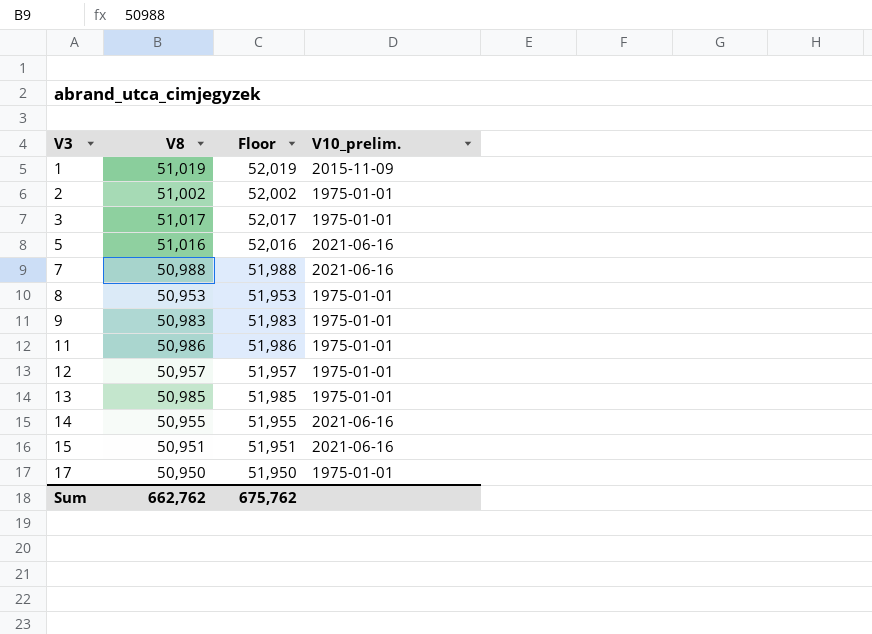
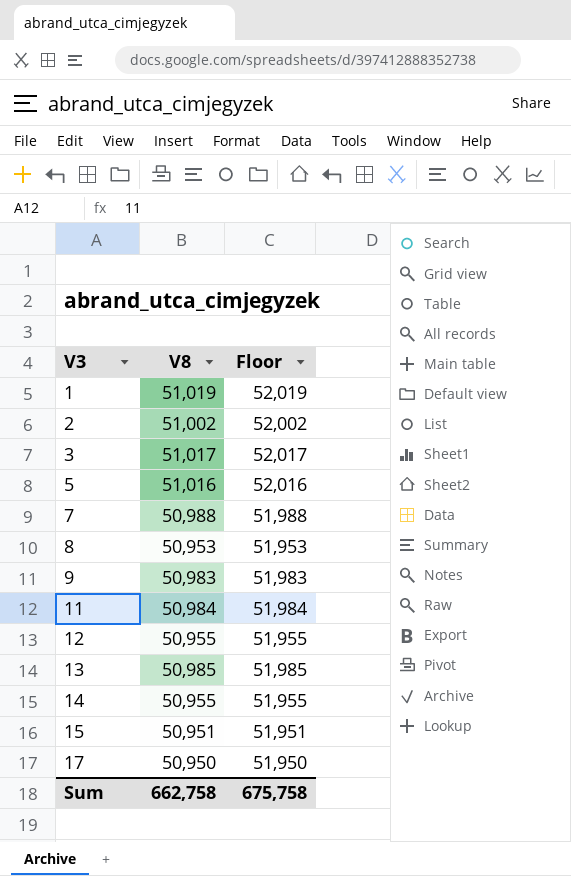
column V10_prelim. | position: 4 -> none
11 | V8: 50,986 -> 50,984
11 | Floor: 51,986 -> 51,984
12 | V8: 50,957 -> 50,955
12 | Floor: 51,957 -> 51,955
Sum | V8: 662,762 -> 662,758
Sum | Floor: 675,762 -> 675,758

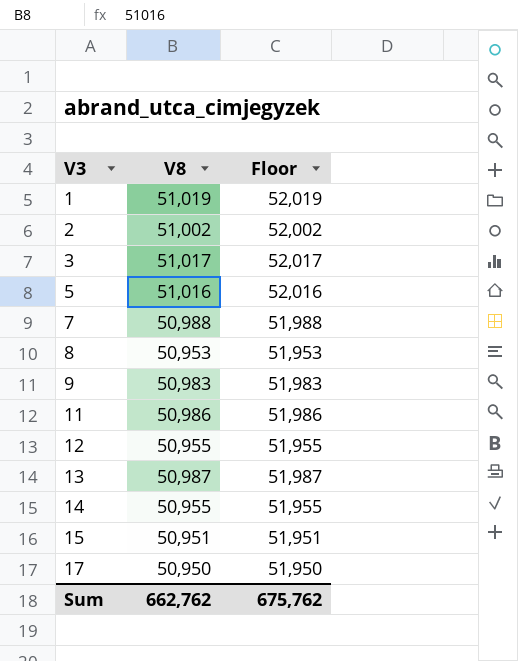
11 | V8: 50,984 -> 50,986
11 | Floor: 51,984 -> 51,986
13 | V8: 50,985 -> 50,987
13 | Floor: 51,985 -> 51,987
Sum | V8: 662,758 -> 662,762
Sum | Floor: 675,758 -> 675,762

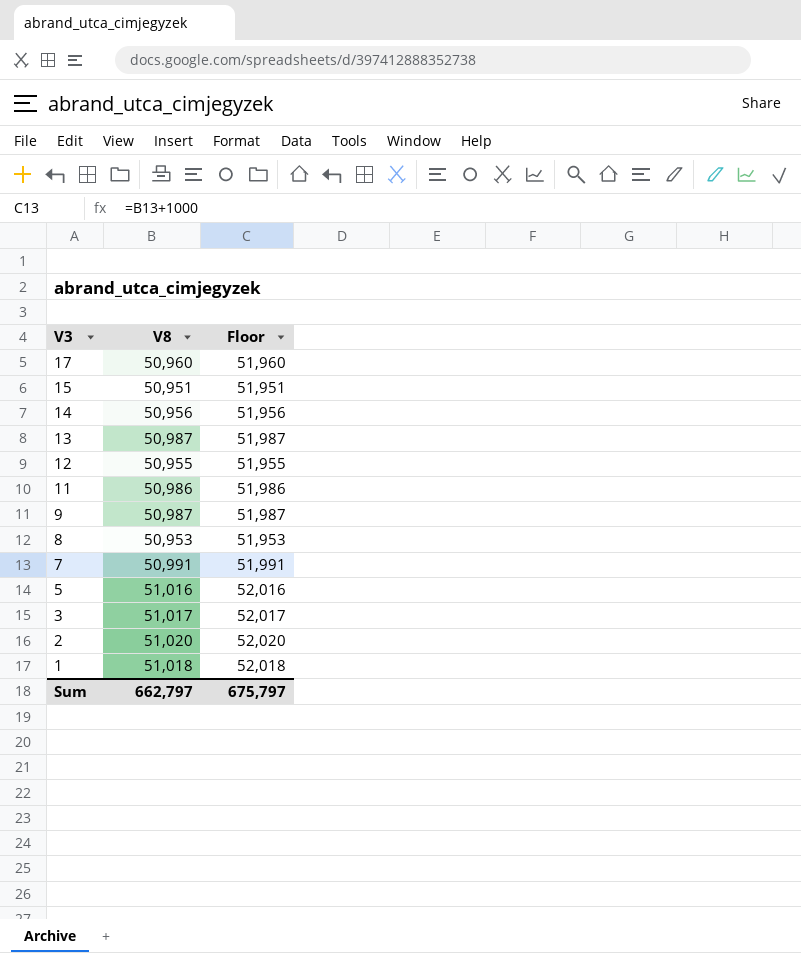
row order: V3 ascending -> V3 descending
17 | V8: 50,950 -> 50,960
17 | Floor: 51,950 -> 51,960
14 | V8: 50,955 -> 50,956
14 | Floor: 51,955 -> 51,956
9 | V8: 50,983 -> 50,987
9 | Floor: 51,983 -> 51,987
7 | V8: 50,988 -> 50,991
7 | Floor: 51,988 -> 51,991
2 | V8: 51,002 -> 51,020
2 | Floor: 52,002 -> 52,020
1 | V8: 51,019 -> 51,018
1 | Floor: 52,019 -> 52,018
Sum | V8: 662,762 -> 662,797
Sum | Floor: 675,762 -> 675,797

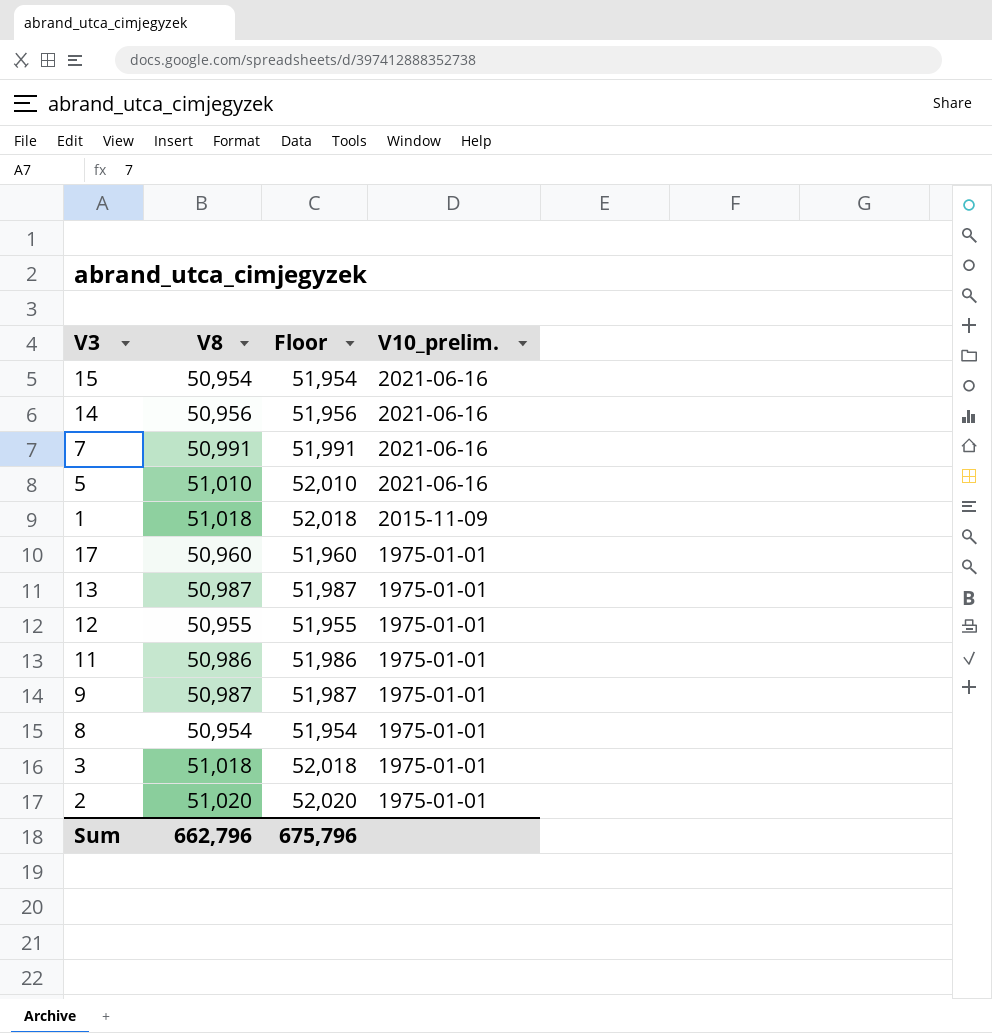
row order: V3 descending -> V10_prelim. descending
column V10_prelim. | position: none -> 4
15 | V8: 50,951 -> 50,954
15 | Floor: 51,951 -> 51,954
5 | V8: 51,016 -> 51,010
5 | Floor: 52,016 -> 52,010
8 | V8: 50,953 -> 50,954
8 | Floor: 51,953 -> 51,954
3 | V8: 51,017 -> 51,018
3 | Floor: 52,017 -> 52,018
Sum | V8: 662,797 -> 662,796
Sum | Floor: 675,797 -> 675,796

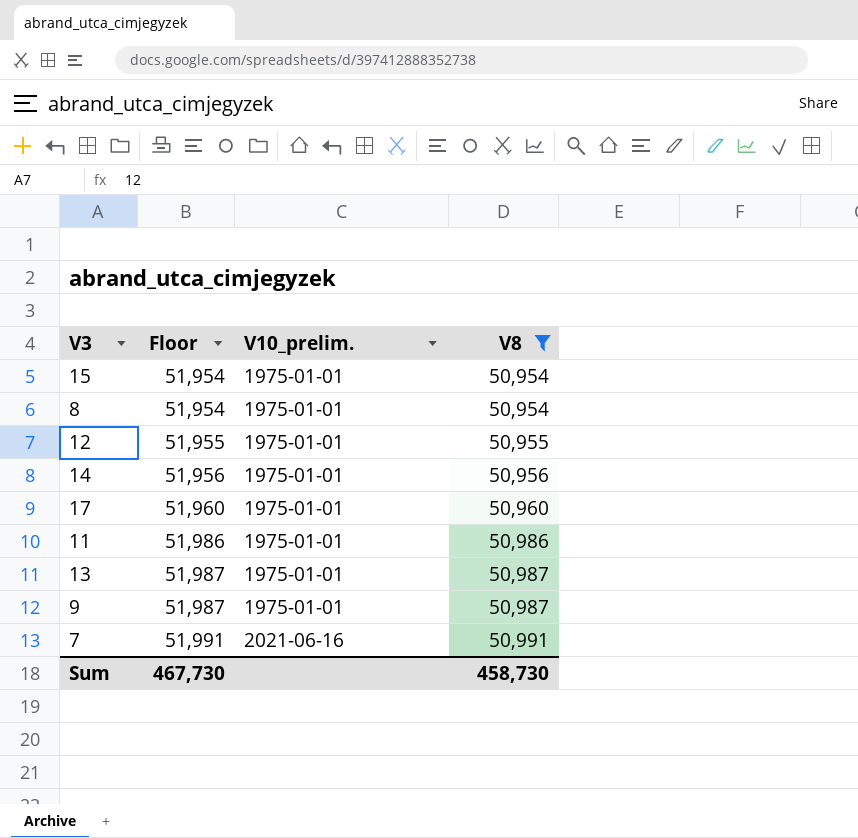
filter: none -> V8 <= 50,991
row order: V10_prelim. descending -> Floor ascending
column V8 | position: 2 -> 4
15 | V10_prelim.: 2021-06-16 -> 1975-01-01
14 | V10_prelim.: 2021-06-16 -> 1975-01-01
Sum | Floor: 675,796 -> 467,730
Sum | V8: 662,796 -> 458,730

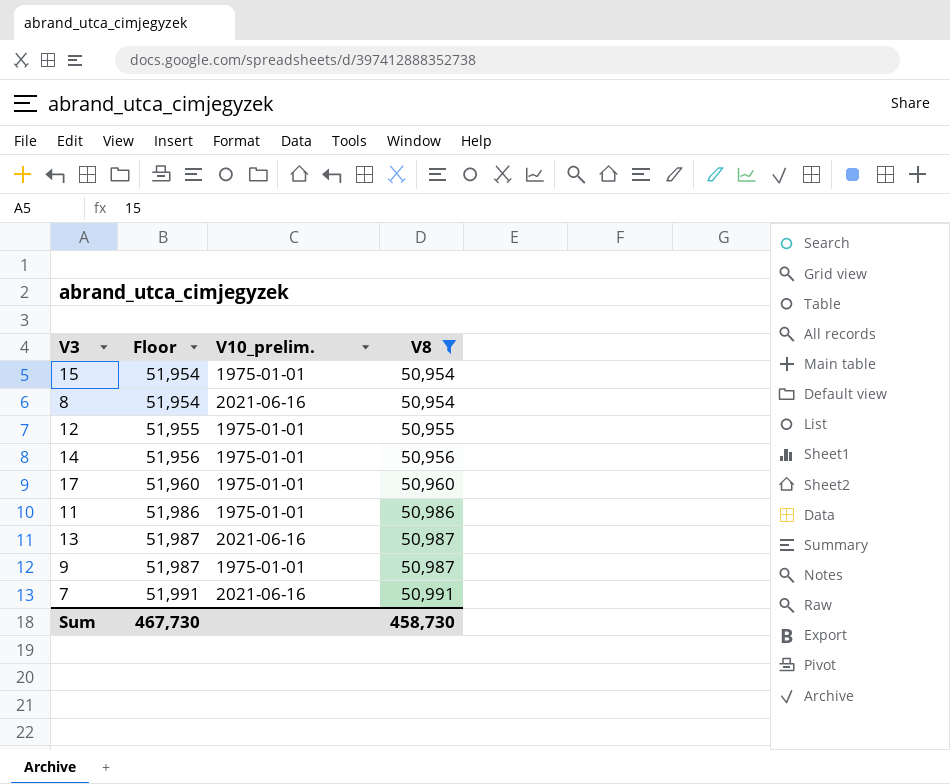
8 | V10_prelim.: 1975-01-01 -> 2021-06-16
13 | V10_prelim.: 1975-01-01 -> 2021-06-16

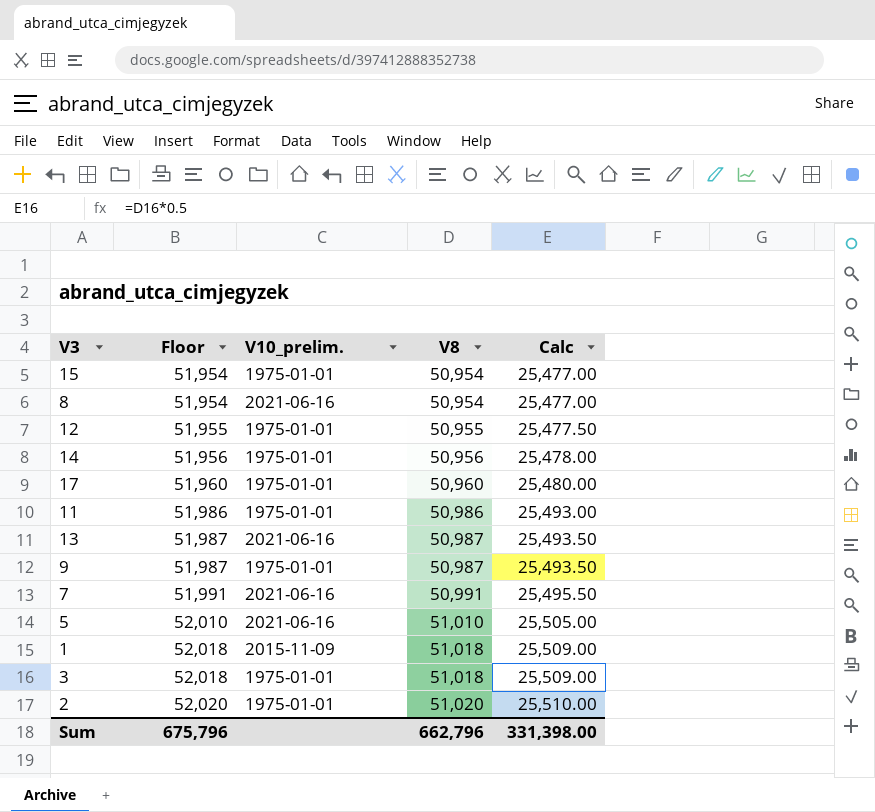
filter: V8 <= 50,991 -> none
column Calc | formula: none -> [V8] * 0.5
Sum | Floor: 467,730 -> 675,796
Sum | V8: 458,730 -> 662,796

